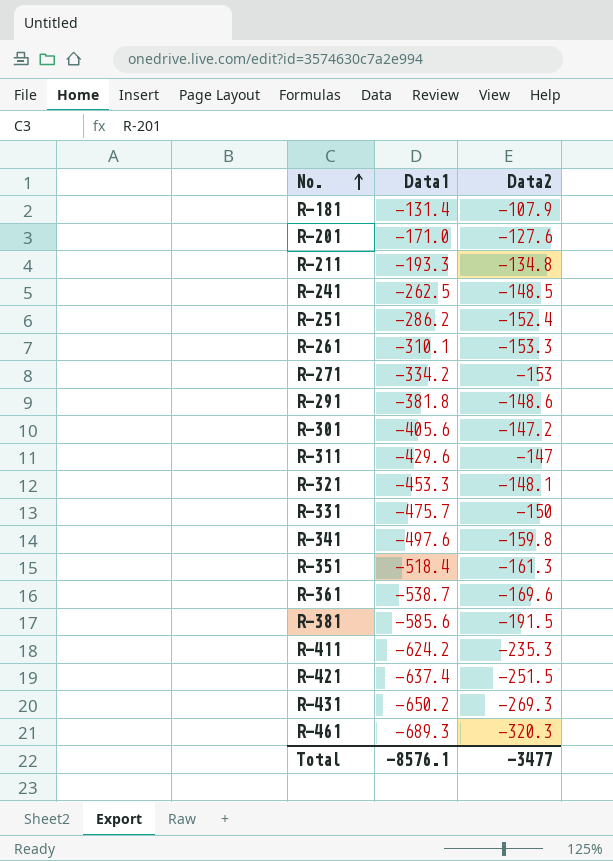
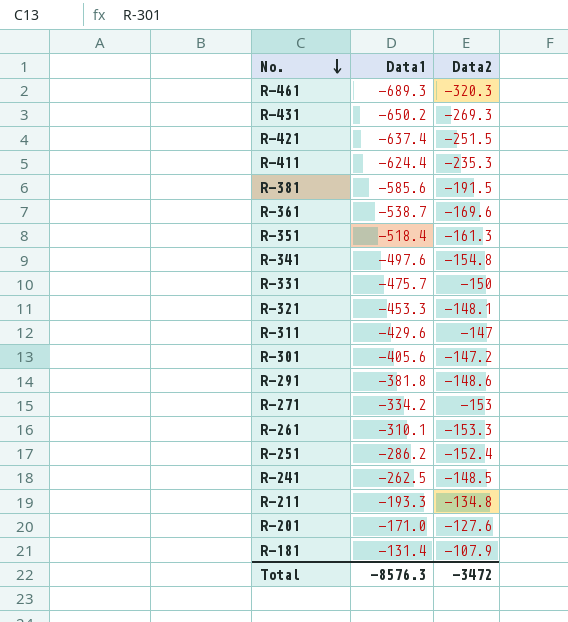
row order: No. ascending -> No. descending
R-411 | Data1: -624.2 -> -624.4
R-341 | Data2: -159.8 -> -154.8
Total | Data1: -8576.1 -> -8576.3
Total | Data2: -3477 -> -3472

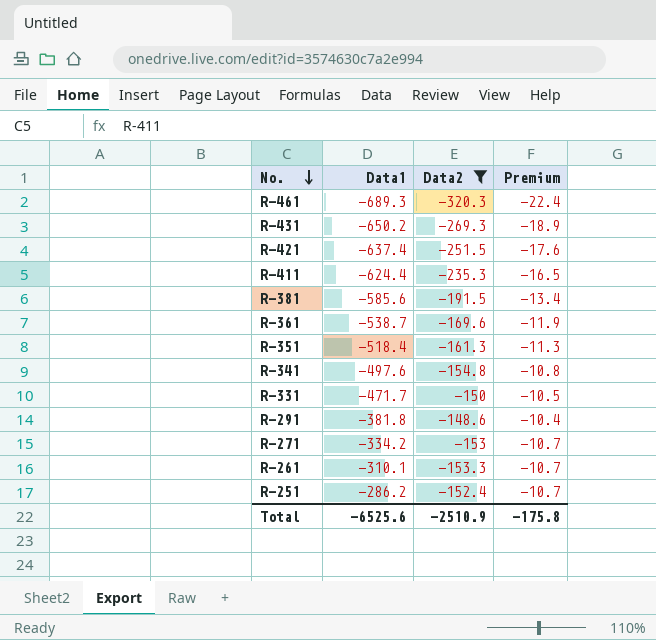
filter: none -> Data2 <= -148.6
column Premium | formula: none -> [Data2] * 0.07
R-331 | Data1: -475.7 -> -471.7
Total | Data1: -8576.3 -> -6525.6
Total | Data2: -3472 -> -2510.9

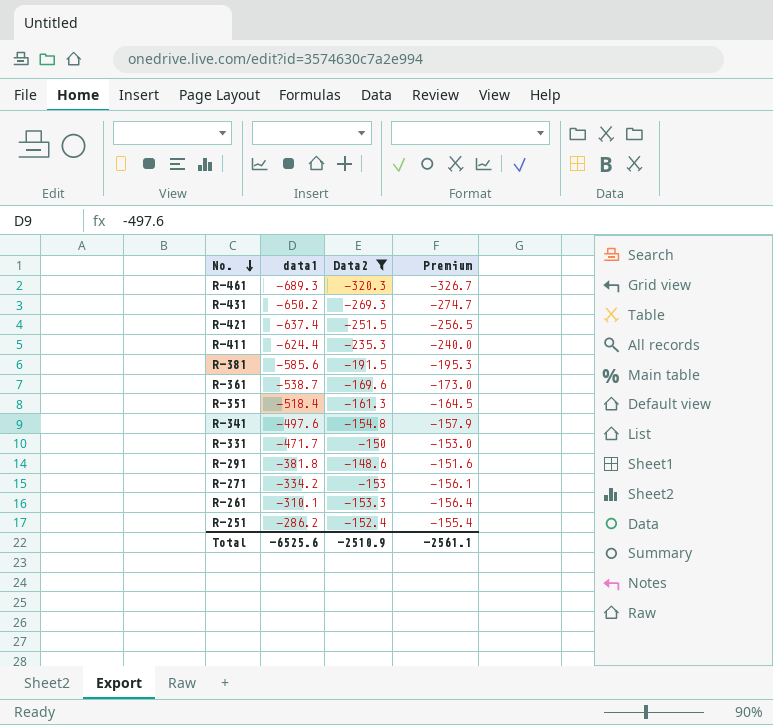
column name: Data1 -> data1
column Premium | formula: [Data2] * 0.07 -> [Data2] * 1.02
Total | Premium: -175.8 -> -2561.1

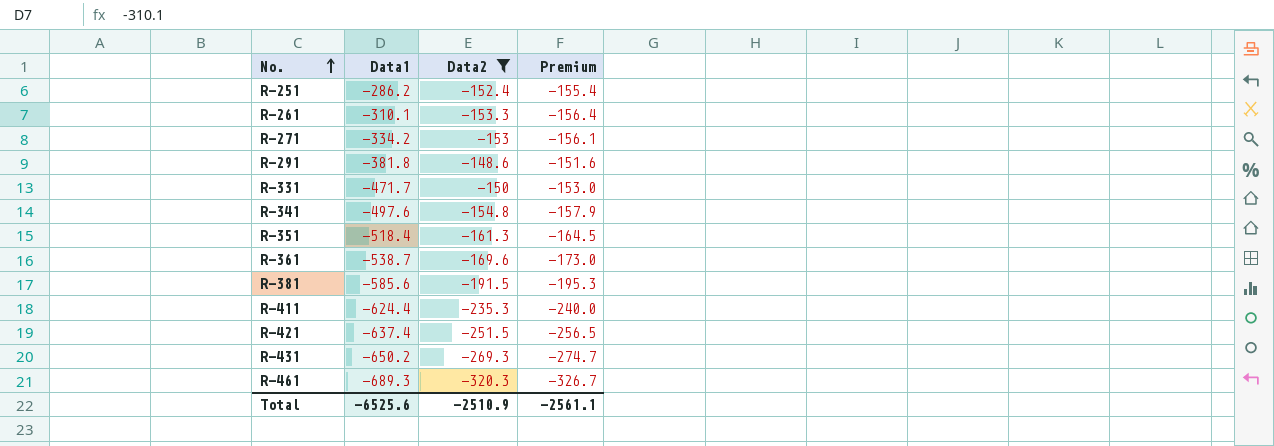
row order: No. descending -> No. ascending
column name: data1 -> Data1

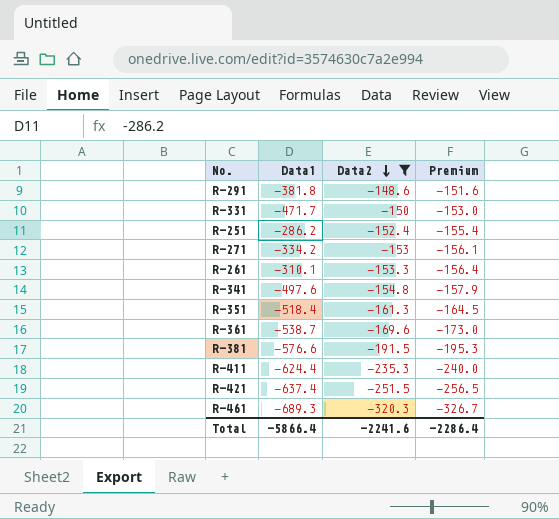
row order: No. ascending -> Data2 descending
row R-431: -650.2 | -269.3 | -274.7 -> none
R-381 | Data1: -585.6 -> -576.6
Total | Data1: -6525.6 -> -5866.4
Total | Data2: -2510.9 -> -2241.6
Total | Premium: -2561.1 -> -2286.4

